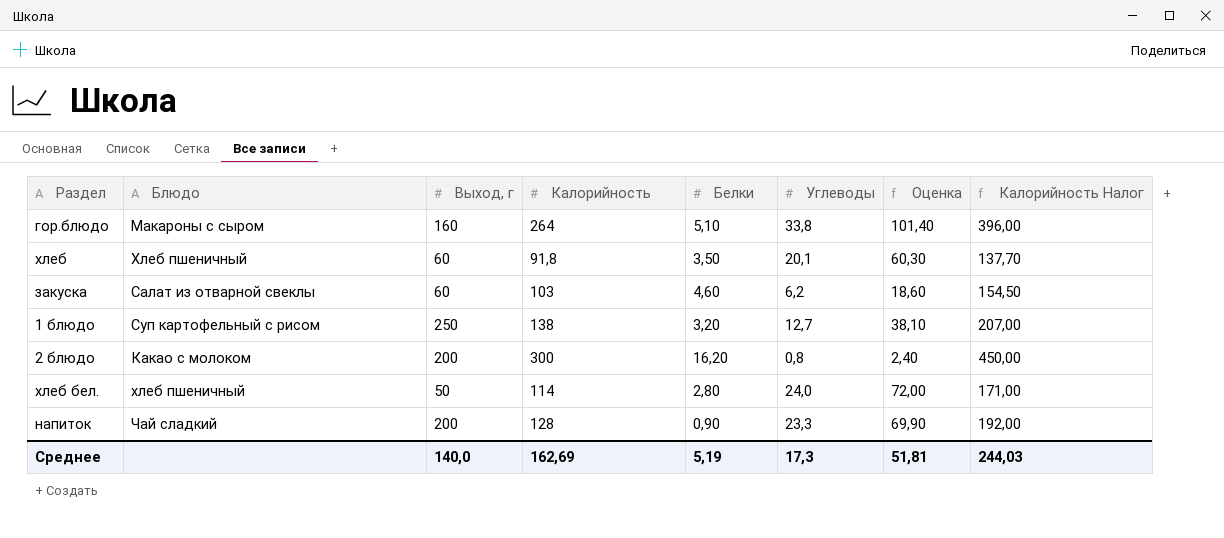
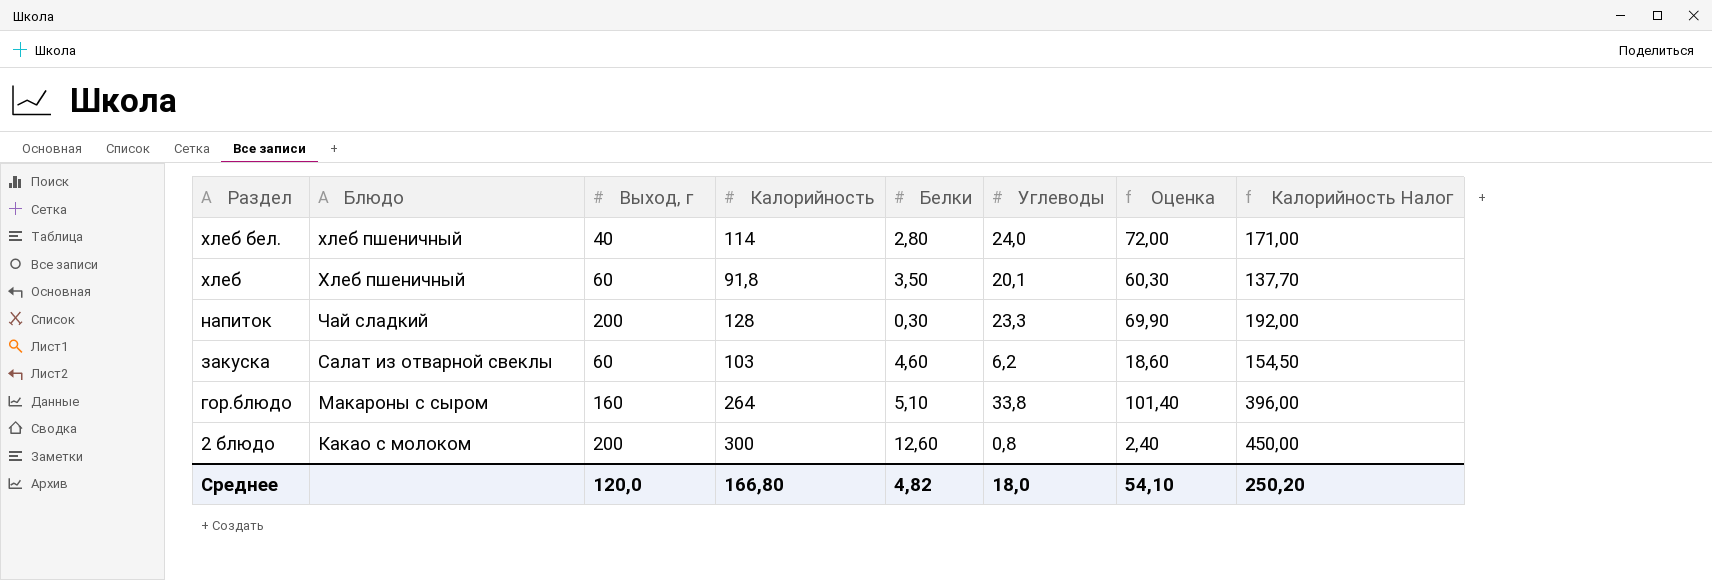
row order: none -> Раздел descending
row 1 блюдо: Суп картофельный с рисом | 250 | 138 | 3,20 | 12,7 | 38,10 | 207,00 -> none
хлеб бел. | Выход, г: 50 -> 40
напиток | Белки: 0,90 -> 0,30
2 блюдо | Белки: 16,20 -> 12,60
Среднее | Выход, г: 140,0 -> 120,0
Среднее | Калорийность: 162,69 -> 166,80
Среднее | Белки: 5,19 -> 4,82
Среднее | Углеводы: 17,3 -> 18,0
Среднее | Оценка: 51,81 -> 54,10
Среднее | Калорийность Налог: 244,03 -> 250,20

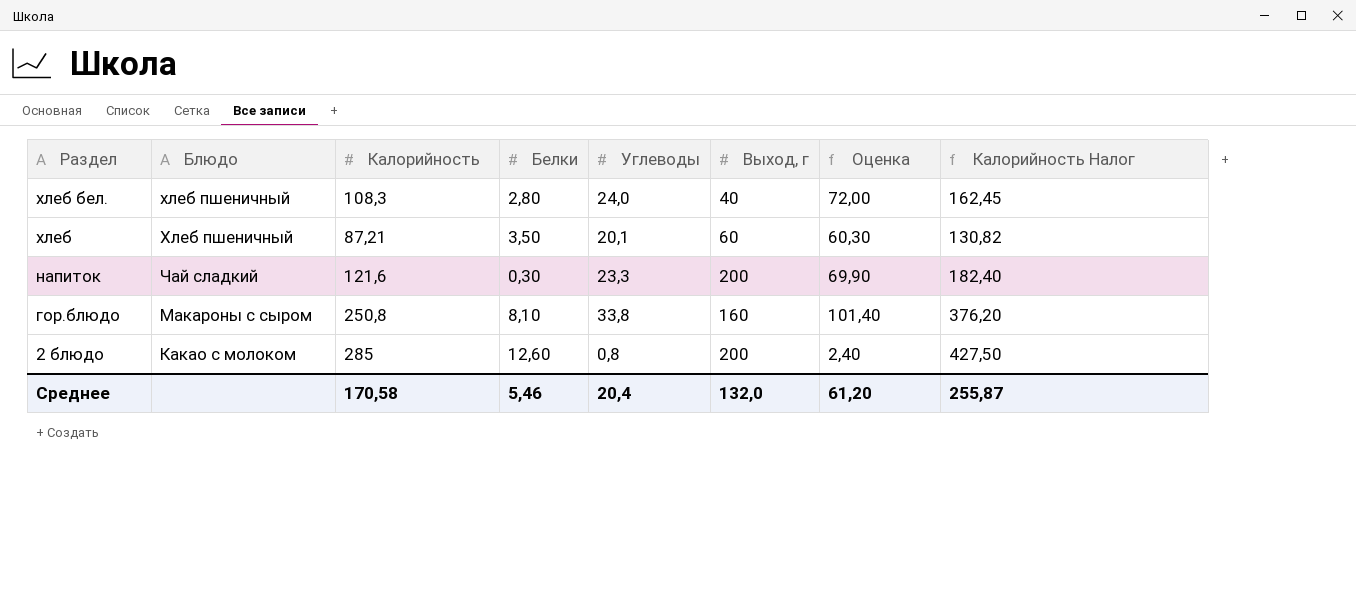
column Выход, г | position: 3 -> 6
row закуска: Салат из отварной свеклы | 60 | 103 | 4,60 | 6,2 | 18,60 | 154,50 -> none
хлеб бел. | Калорийность: 114 -> 108,3
хлеб бел. | Калорийность Налог: 171,00 -> 162,45
хлеб | Калорийность: 91,8 -> 87,21
хлеб | Калорийность Налог: 137,70 -> 130,82
напиток | Калорийность: 128 -> 121,6
напиток | Калорийность Налог: 192,00 -> 182,40
гор.блюдо | Калорийность: 264 -> 250,8
гор.блюдо | Белки: 5,10 -> 8,10
гор.блюдо | Калорийность Налог: 396,00 -> 376,20
2 блюдо | Калорийность: 300 -> 285
2 блюдо | Калорийность Налог: 450,00 -> 427,50
Среднее | Калорийность: 166,80 -> 170,58
Среднее | Белки: 4,82 -> 5,46
Среднее | Углеводы: 18,0 -> 20,4
Среднее | Выход, г: 120,0 -> 132,0
Среднее | Оценка: 54,10 -> 61,20
Среднее | Калорийность Налог: 250,20 -> 255,87

